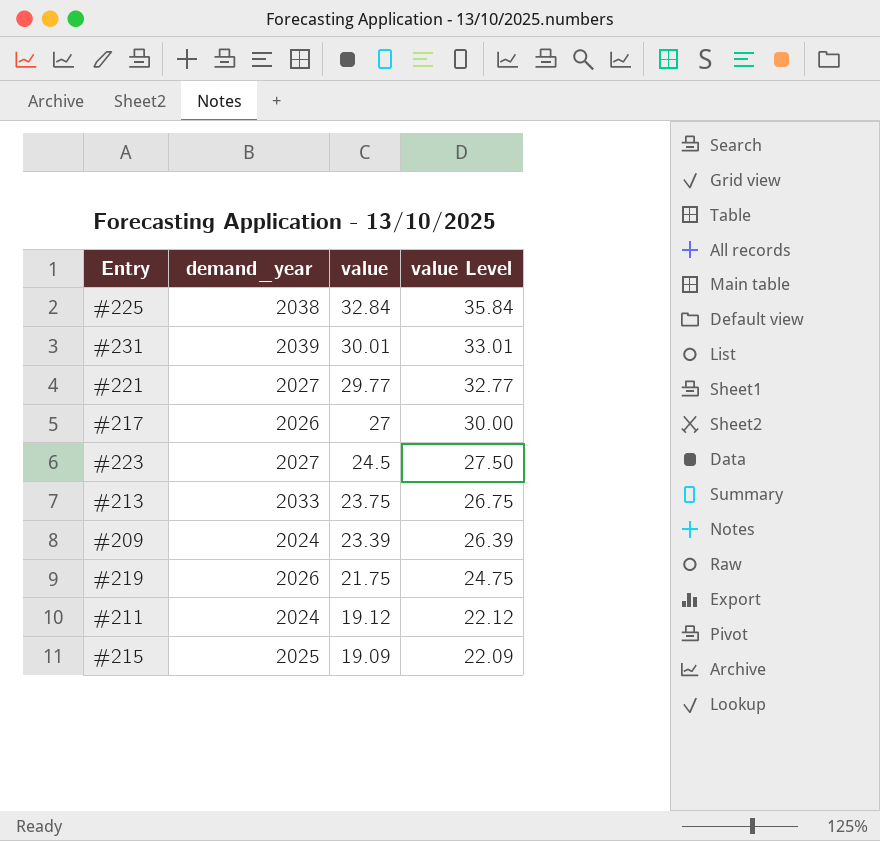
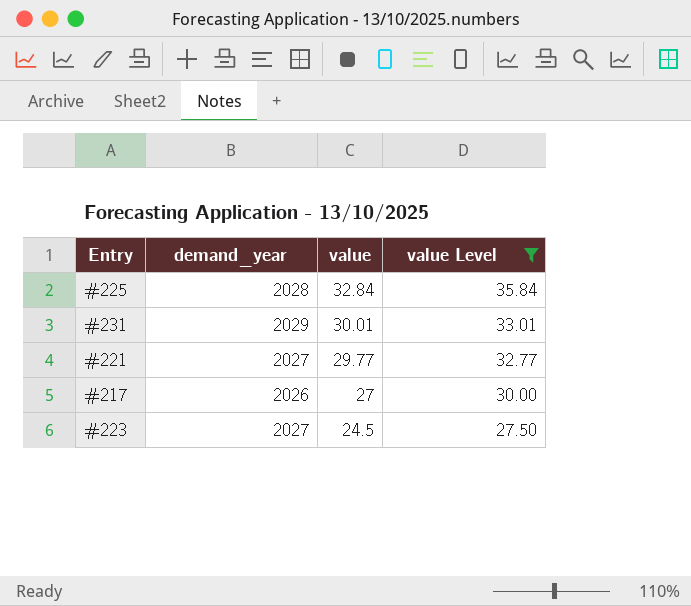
filter: none -> value Level >= 27.50
#225 | demand_year: 2038 -> 2028
#231 | demand_year: 2039 -> 2029

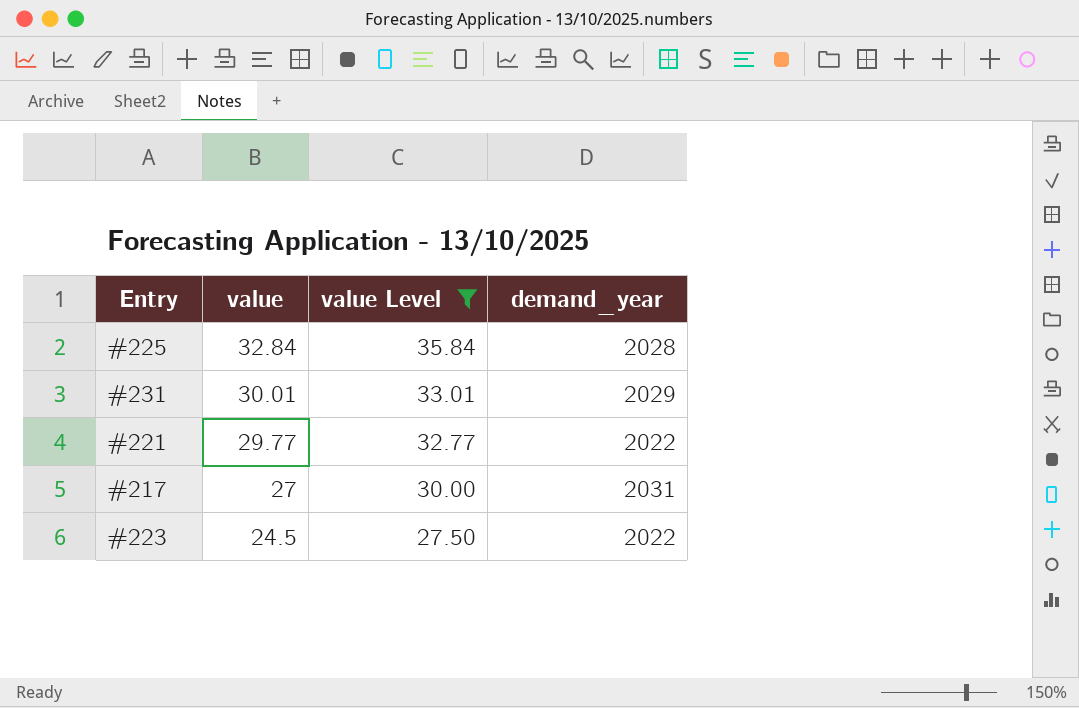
column demand_year | position: 2 -> 4
#221 | demand_year: 2027 -> 2022
#217 | demand_year: 2026 -> 2031
#223 | demand_year: 2027 -> 2022

